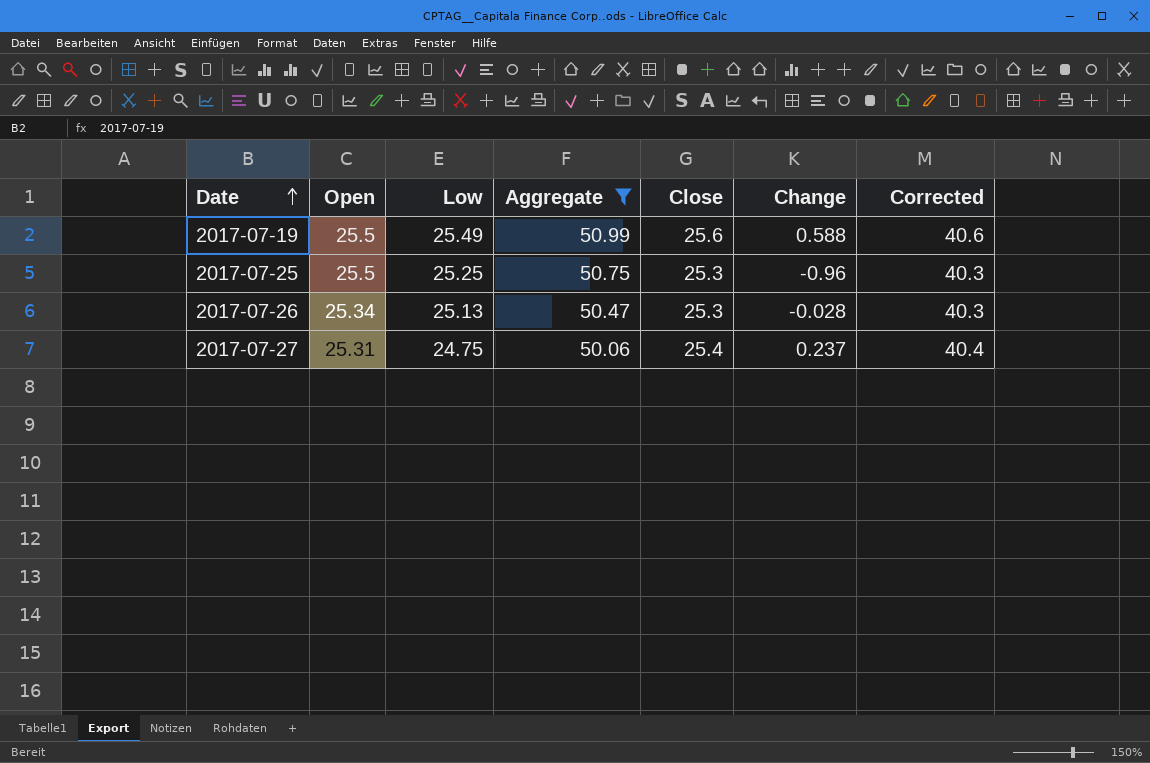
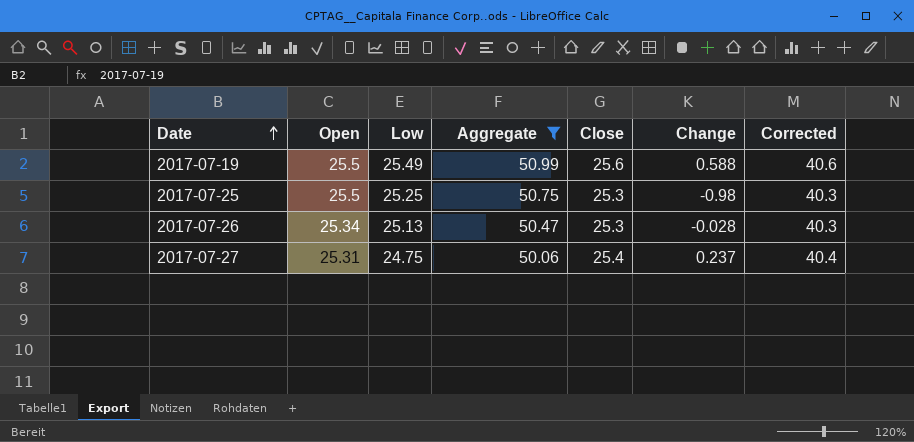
2017-07-25 | Change: -0.96 -> -0.98

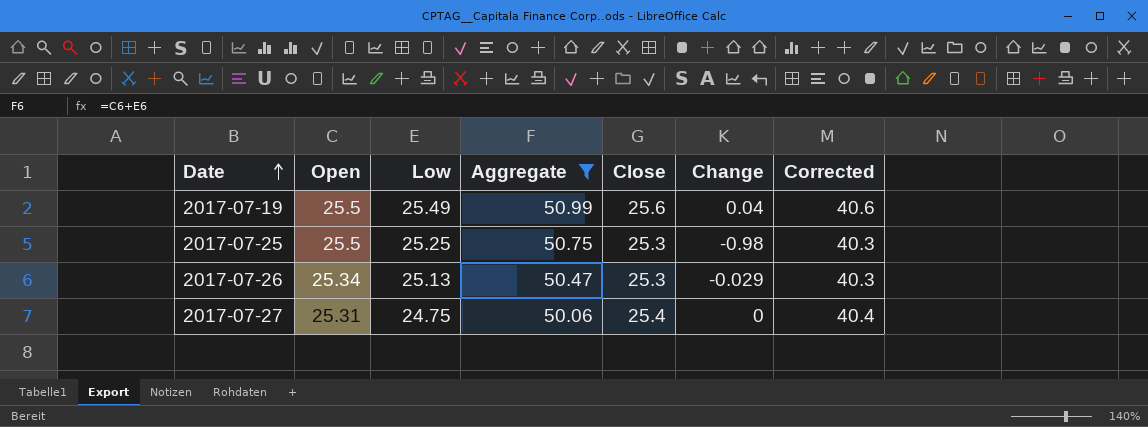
2017-07-19 | Change: 0.588 -> 0.04
2017-07-26 | Change: -0.028 -> -0.029
2017-07-27 | Change: 0.237 -> 0

